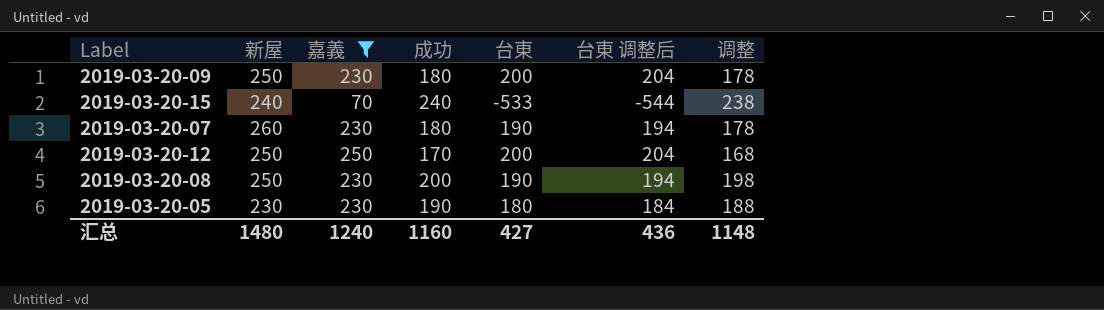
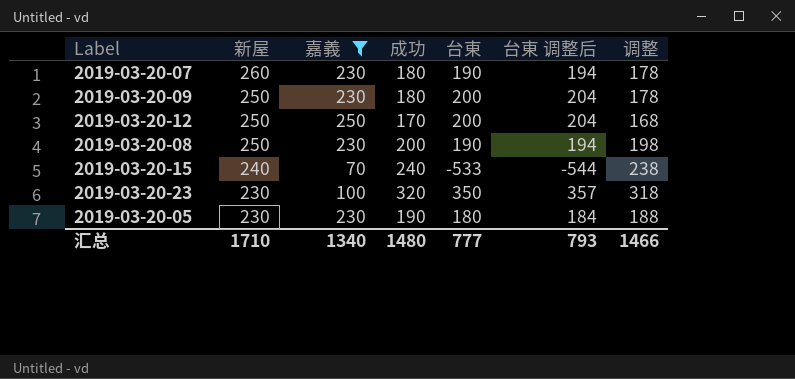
row order: none -> 新屋 descending
row 2019-03-20-23: none -> 230 | 100 | 320 | 350 | 357 | 318
汇总 | 新屋: 1480 -> 1710
汇总 | 嘉義: 1240 -> 1340
汇总 | 成功: 1160 -> 1480
汇总 | 台東: 427 -> 777
汇总 | 台東 调整后: 436 -> 793
汇总 | 调整: 1148 -> 1466

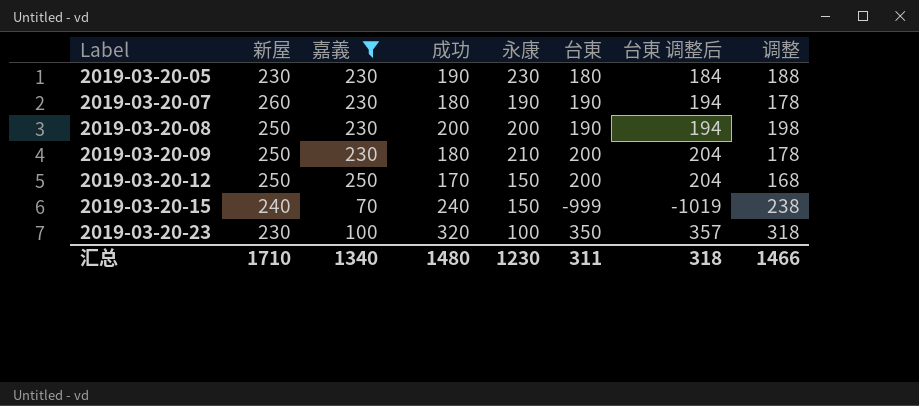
row order: 新屋 descending -> Label ascending
column 永康 | position: none -> 5
2019-03-20-15 | 台東: -533 -> -999
2019-03-20-15 | 台東 调整后: -544 -> -1019
汇总 | 台東: 777 -> 311
汇总 | 台東 调整后: 793 -> 318

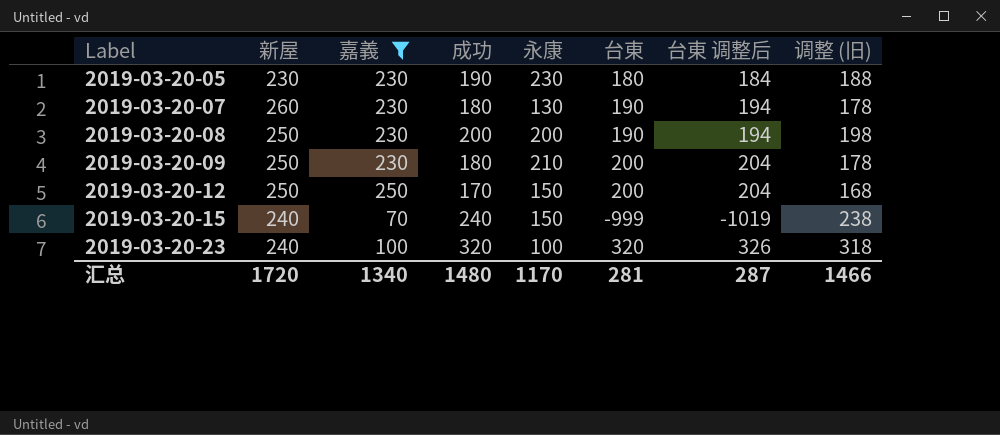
column name: 调整 -> 调整 (旧)
2019-03-20-07 | 永康: 190 -> 130
2019-03-20-23 | 新屋: 230 -> 240
2019-03-20-23 | 台東: 350 -> 320
2019-03-20-23 | 台東 调整后: 357 -> 326
汇总 | 新屋: 1710 -> 1720
汇总 | 永康: 1230 -> 1170
汇总 | 台東: 311 -> 281
汇总 | 台東 调整后: 318 -> 287

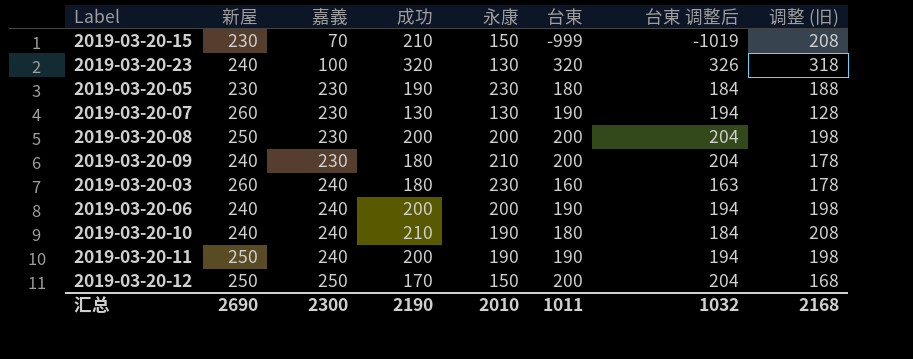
filter: 嘉義 != 240 -> none
row order: Label ascending -> 嘉義 ascending
2019-03-20-15 | 新屋: 240 -> 230
2019-03-20-15 | 成功: 240 -> 210
2019-03-20-15 | 调整 (旧): 238 -> 208
2019-03-20-23 | 永康: 100 -> 130
2019-03-20-07 | 成功: 180 -> 130
2019-03-20-07 | 调整 (旧): 178 -> 128
2019-03-20-08 | 台東: 190 -> 200
2019-03-20-08 | 台東 调整后: 194 -> 204
2019-03-20-09 | 新屋: 250 -> 240
汇总 | 新屋: 1720 -> 2690
汇总 | 嘉義: 1340 -> 2300
汇总 | 成功: 1480 -> 2190
汇总 | 永康: 1170 -> 2010
汇总 | 台東: 281 -> 1011
汇总 | 台東 调整后: 287 -> 1032
汇总 | 调整 (旧): 1466 -> 2168

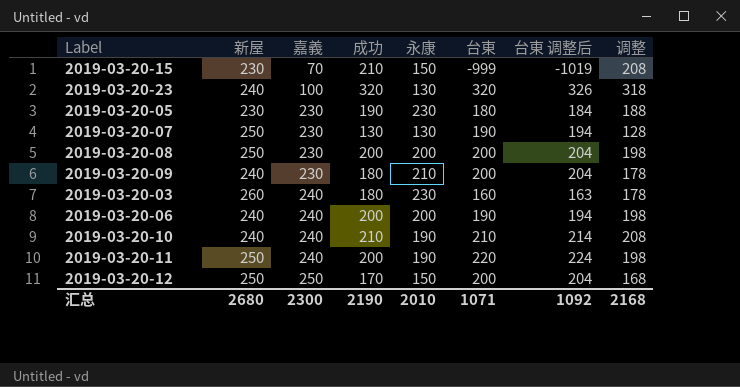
column name: 调整 (旧) -> 调整
2019-03-20-07 | 新屋: 260 -> 250
2019-03-20-10 | 台東: 180 -> 210
2019-03-20-10 | 台東 调整后: 184 -> 214
2019-03-20-11 | 台東: 190 -> 220
2019-03-20-11 | 台東 调整后: 194 -> 224
汇总 | 新屋: 2690 -> 2680
汇总 | 台東: 1011 -> 1071
汇总 | 台東 调整后: 1032 -> 1092

